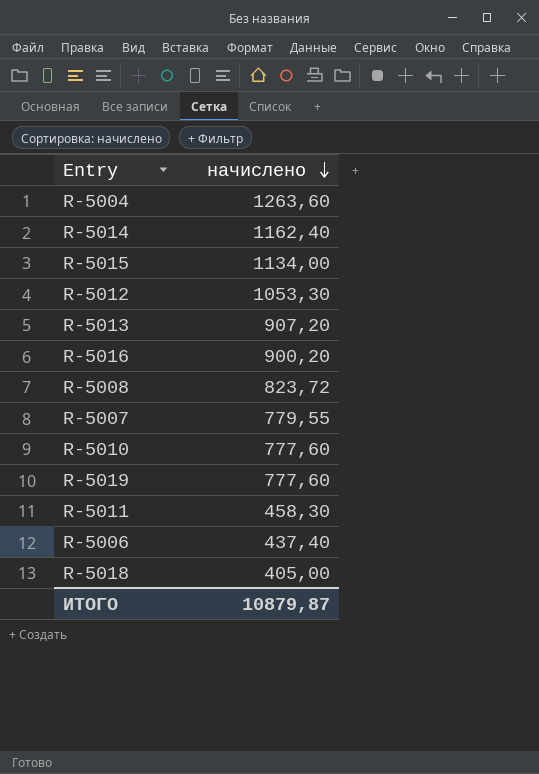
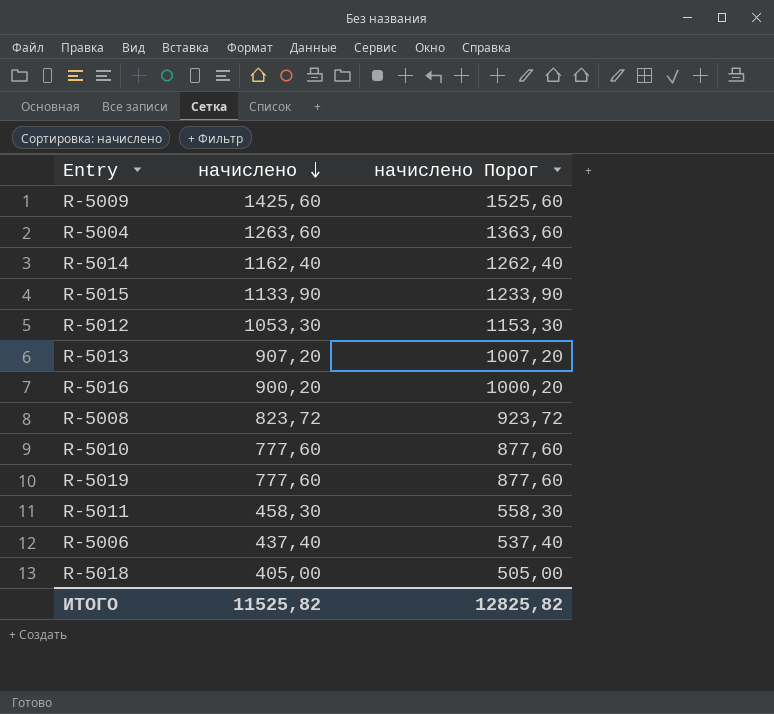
column начислено Порог | formula: none -> [начислено] + 100
row R-5007: 779,55 -> none
row R-5009: none -> 1425,60 | 1525,60
R-5015 | начислено: 1134,00 -> 1133,90
ИТОГО | начислено: 10879,87 -> 11525,82

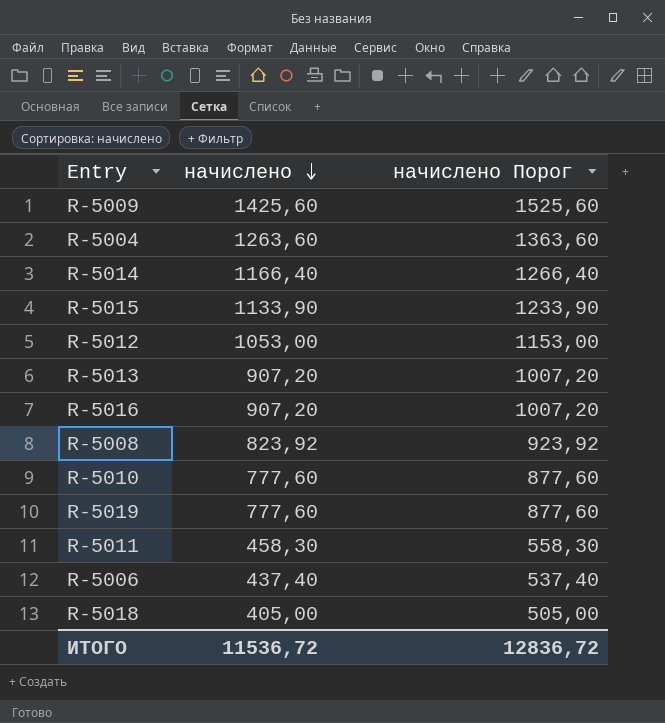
R-5014 | начислено: 1162,40 -> 1166,40
R-5014 | начислено Порог: 1262,40 -> 1266,40
R-5012 | начислено: 1053,30 -> 1053,00
R-5012 | начислено Порог: 1153,30 -> 1153,00
R-5016 | начислено: 900,20 -> 907,20
R-5016 | начислено Порог: 1000,20 -> 1007,20
R-5008 | начислено: 823,72 -> 823,92
R-5008 | начислено Порог: 923,72 -> 923,92
ИТОГО | начислено: 11525,82 -> 11536,72
ИТОГО | начислено Порог: 12825,82 -> 12836,72

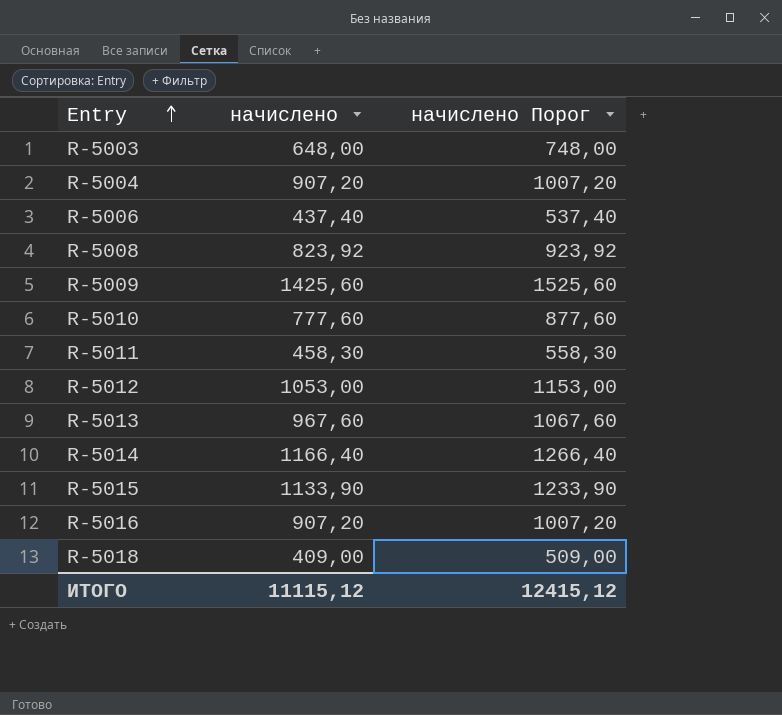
row order: начислено descending -> Entry ascending
row R-5019: 777,60 | 877,60 -> none
row R-5003: none -> 648,00 | 748,00
R-5004 | начислено: 1263,60 -> 907,20
R-5004 | начислено Порог: 1363,60 -> 1007,20
R-5013 | начислено: 907,20 -> 967,60
R-5013 | начислено Порог: 1007,20 -> 1067,60
R-5018 | начислено: 405,00 -> 409,00
R-5018 | начислено Порог: 505,00 -> 509,00
ИТОГО | начислено: 11536,72 -> 11115,12
ИТОГО | начислено Порог: 12836,72 -> 12415,12

